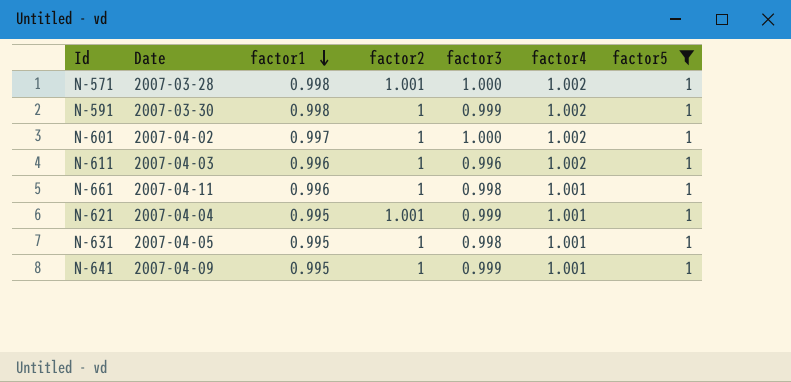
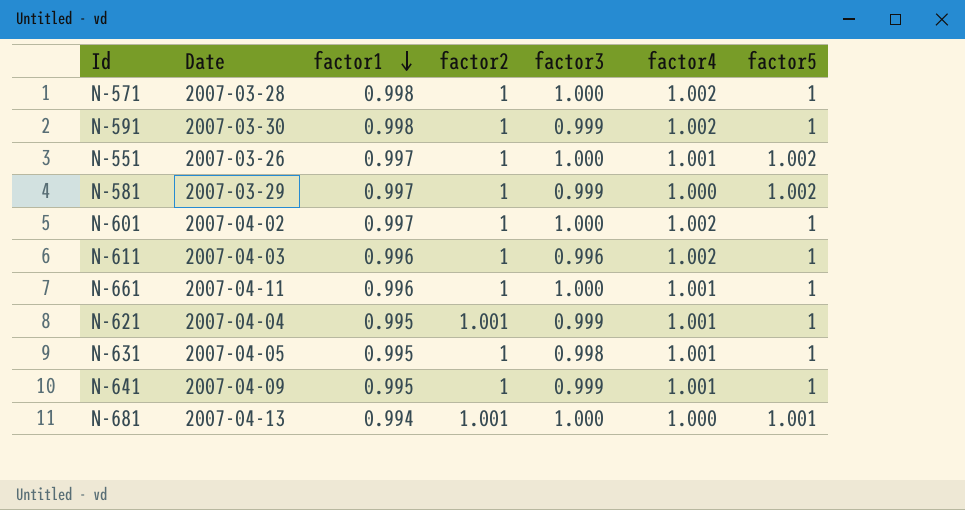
filter: factor5 = 1 -> none
N-571 | factor2: 1.001 -> 1
N-661 | factor3: 0.998 -> 1.000

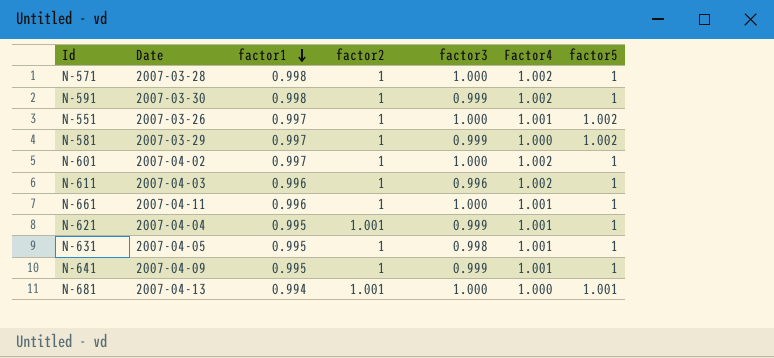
column name: factor4 -> Factor4

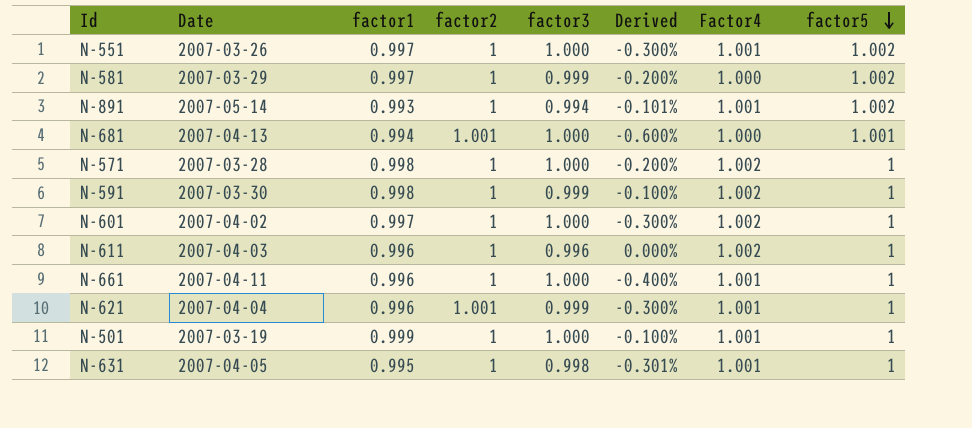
row order: factor1 descending -> factor5 descending
column Derived | formula: none -> ([factor1] - [factor3]) / [factor3]
row N-641: 2007-04-09 | 0.995 | 1 | 0.999 | 1.001 | 1 -> none
row N-891: none -> 2007-05-14 | 0.993 | 1 | 0.994 | -0.101% | 1.001 | 1.002
N-621 | factor1: 0.995 -> 0.996
row N-501: none -> 2007-03-19 | 0.999 | 1 | 1.000 | -0.100% | 1.001 | 1

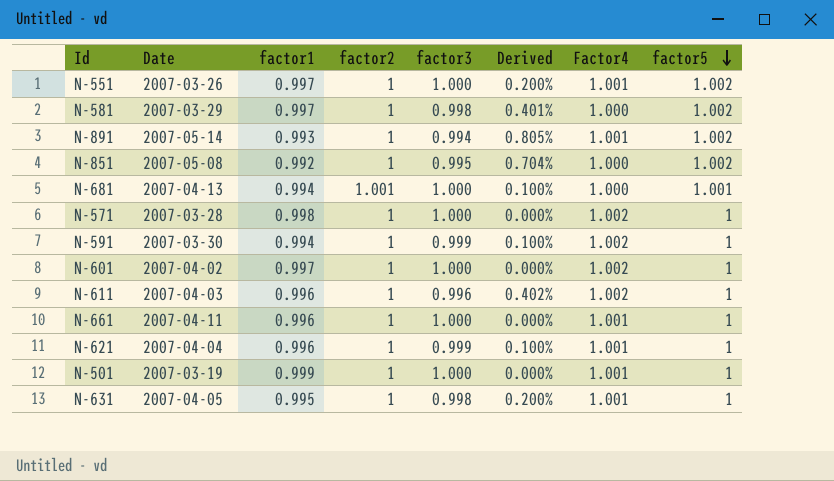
column Derived | formula: ([factor1] - [factor3]) / [factor3] -> ([factor5] - [factor3]) / [factor3]
N-581 | factor3: 0.999 -> 0.998
row N-851: none -> 2007-05-08 | 0.992 | 1 | 0.995 | 0.704% | 1.000 | 1.002
N-591 | factor1: 0.998 -> 0.994
N-621 | factor2: 1.001 -> 1

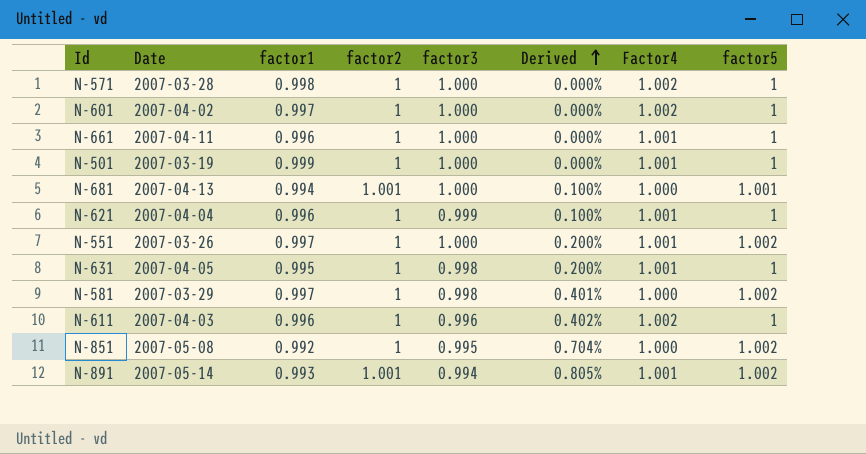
row order: factor5 descending -> Derived ascending
row N-591: 2007-03-30 | 0.994 | 1 | 0.999 | 0.100% | 1.002 | 1 -> none
N-891 | factor2: 1 -> 1.001

